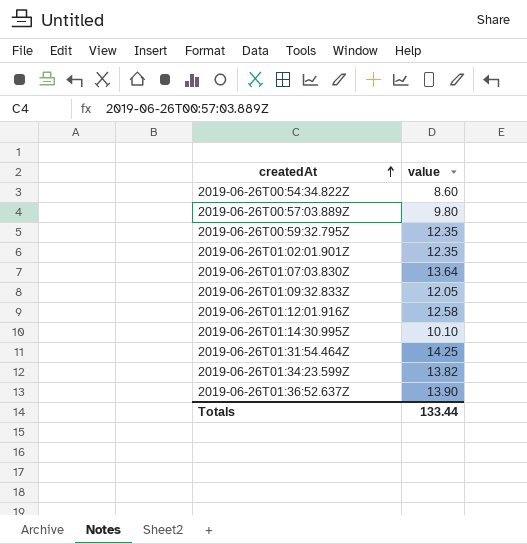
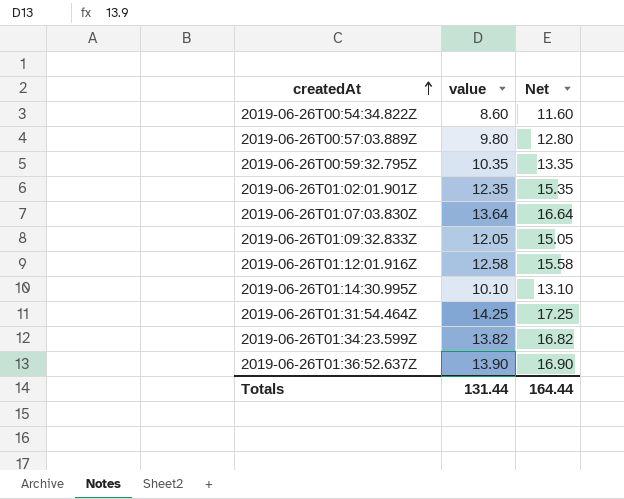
column Net | formula: none -> [value] + 3
2019-06-26T00:59:32.795Z | value: 12.35 -> 10.35
Totals | value: 133.44 -> 131.44

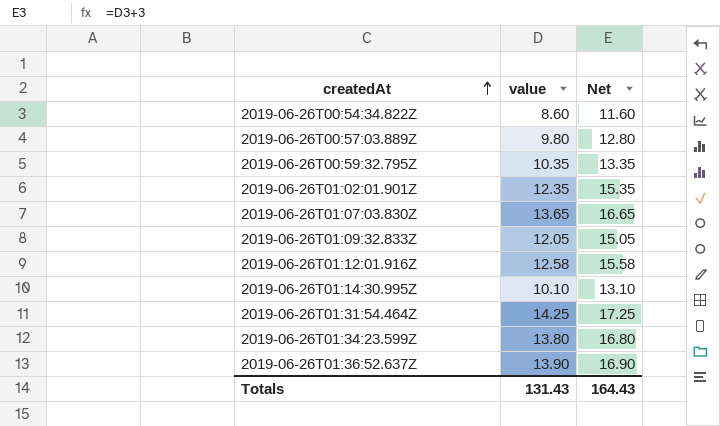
2019-06-26T01:07:03.830Z | value: 13.64 -> 13.65
2019-06-26T01:07:03.830Z | Net: 16.64 -> 16.65
2019-06-26T01:34:23.599Z | value: 13.82 -> 13.80
2019-06-26T01:34:23.599Z | Net: 16.82 -> 16.80
Totals | value: 131.44 -> 131.43
Totals | Net: 164.44 -> 164.43

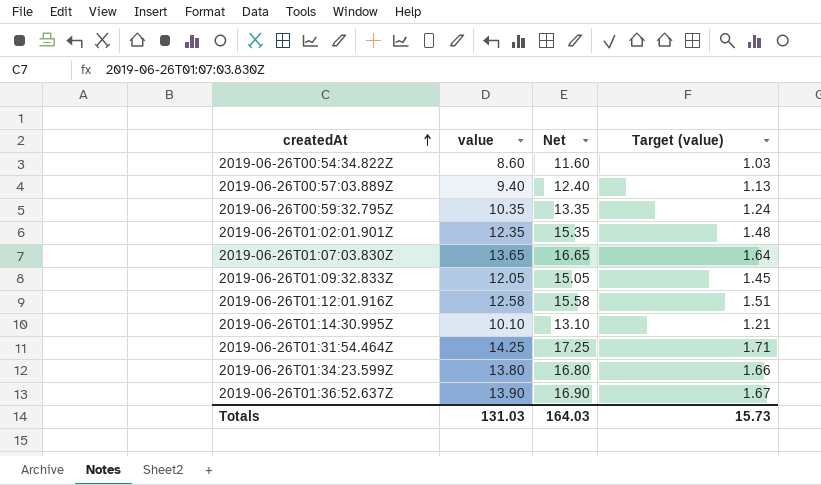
column Target (value) | formula: none -> [value] * 0.12
2019-06-26T00:57:03.889Z | value: 9.80 -> 9.40
2019-06-26T00:57:03.889Z | Net: 12.80 -> 12.40
Totals | value: 131.43 -> 131.03
Totals | Net: 164.43 -> 164.03

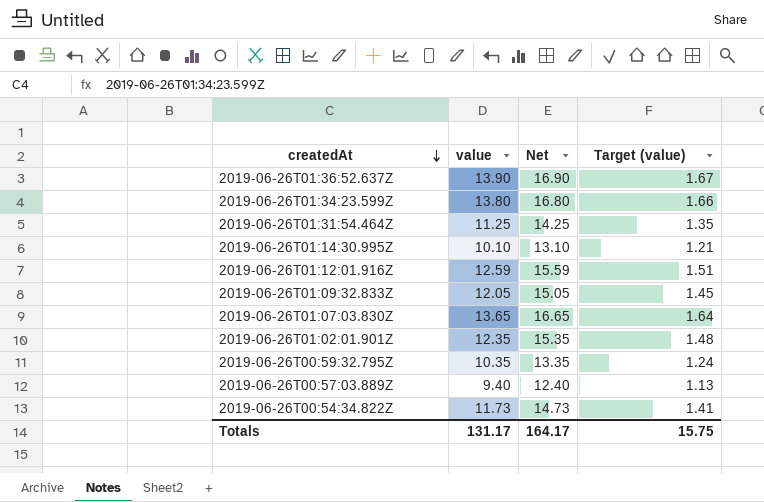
row order: createdAt ascending -> createdAt descending
2019-06-26T01:31:54.464Z | value: 14.25 -> 11.25
2019-06-26T01:31:54.464Z | Net: 17.25 -> 14.25
2019-06-26T01:31:54.464Z | Target (value): 1.71 -> 1.35
2019-06-26T01:12:01.916Z | value: 12.58 -> 12.59
2019-06-26T01:12:01.916Z | Net: 15.58 -> 15.59
2019-06-26T00:54:34.822Z | value: 8.60 -> 11.73
2019-06-26T00:54:34.822Z | Net: 11.60 -> 14.73
2019-06-26T00:54:34.822Z | Target (value): 1.03 -> 1.41
Totals | value: 131.03 -> 131.17
Totals | Net: 164.03 -> 164.17
Totals | Target (value): 15.73 -> 15.75

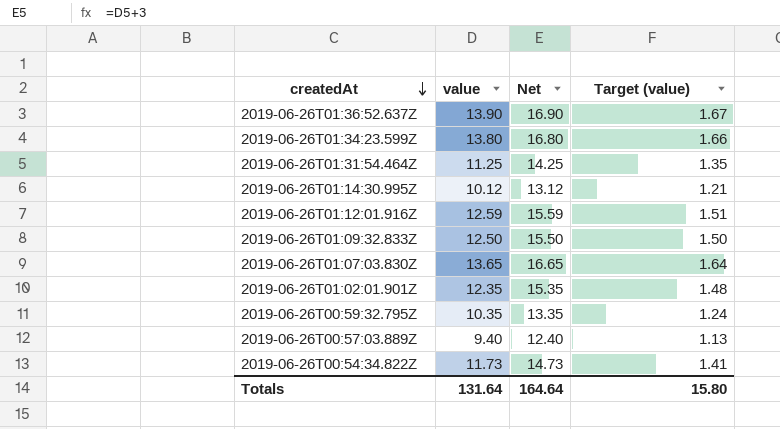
2019-06-26T01:14:30.995Z | value: 10.10 -> 10.12
2019-06-26T01:14:30.995Z | Net: 13.10 -> 13.12
2019-06-26T01:09:32.833Z | value: 12.05 -> 12.50
2019-06-26T01:09:32.833Z | Net: 15.05 -> 15.50
2019-06-26T01:09:32.833Z | Target (value): 1.45 -> 1.50
Totals | value: 131.17 -> 131.64
Totals | Net: 164.17 -> 164.64
Totals | Target (value): 15.75 -> 15.80

